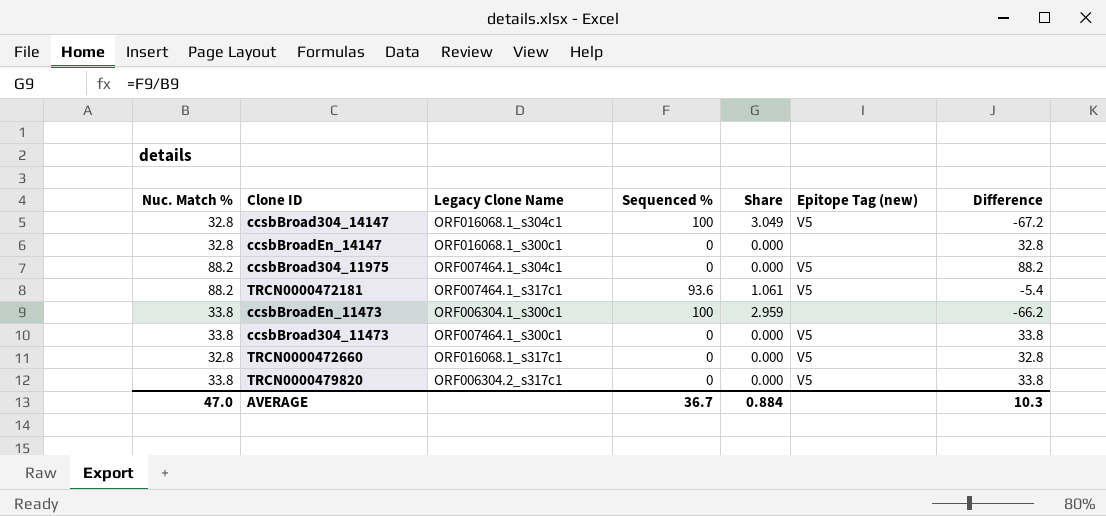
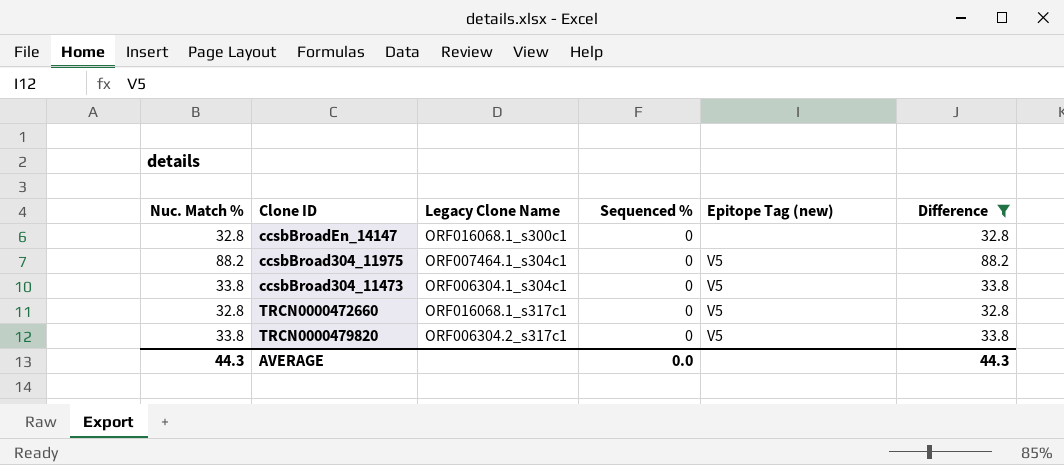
filter: none -> Difference >= 32.8
column Share | formula: [Sequenced %] / [Nuc. Match %] -> none
ccsbBroad304_11473 | Legacy Clone Name: ORF007464.1_s300c1 -> ORF006304.1_s304c1
AVERAGE | Nuc. Match %: 47.0 -> 44.3
AVERAGE | Sequenced %: 36.7 -> 0.0
AVERAGE | Difference: 10.3 -> 44.3

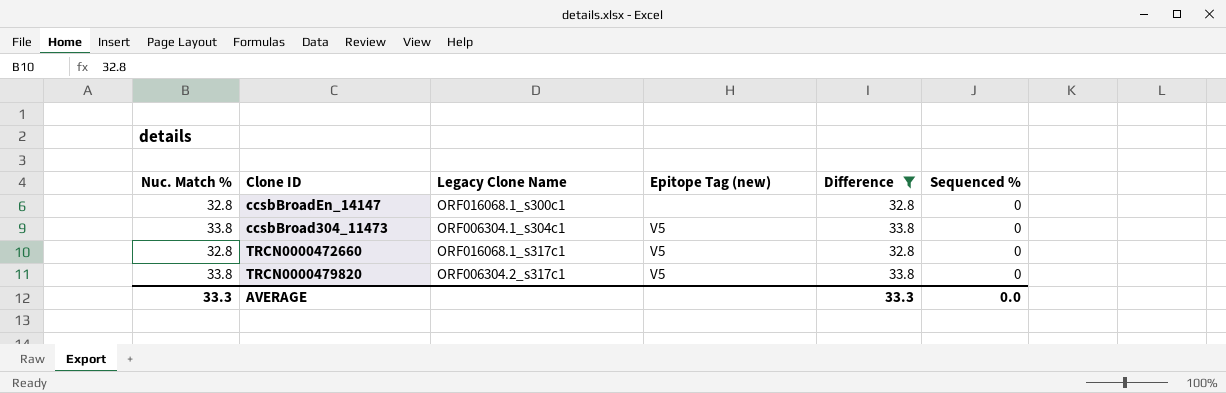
column Sequenced % | position: 4 -> 6
row ccsbBroad304_11975: 88.2 | ORF007464.1_s304c1 | 0 | V5 | 88.2 -> none
AVERAGE | Nuc. Match %: 44.3 -> 33.3
AVERAGE | Difference: 44.3 -> 33.3

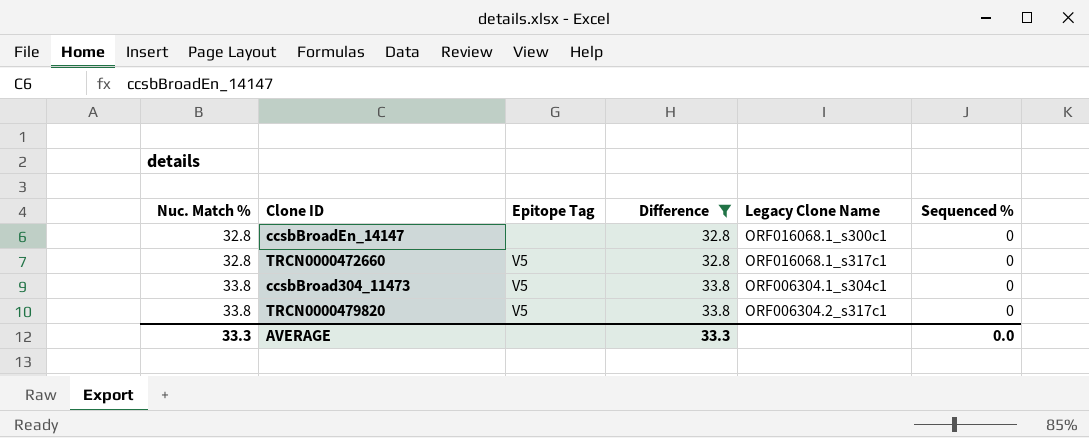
row order: none -> Nuc. Match % ascending
column name: Epitope Tag (new) -> Epitope Tag
column Legacy Clone Name | position: 3 -> 5

